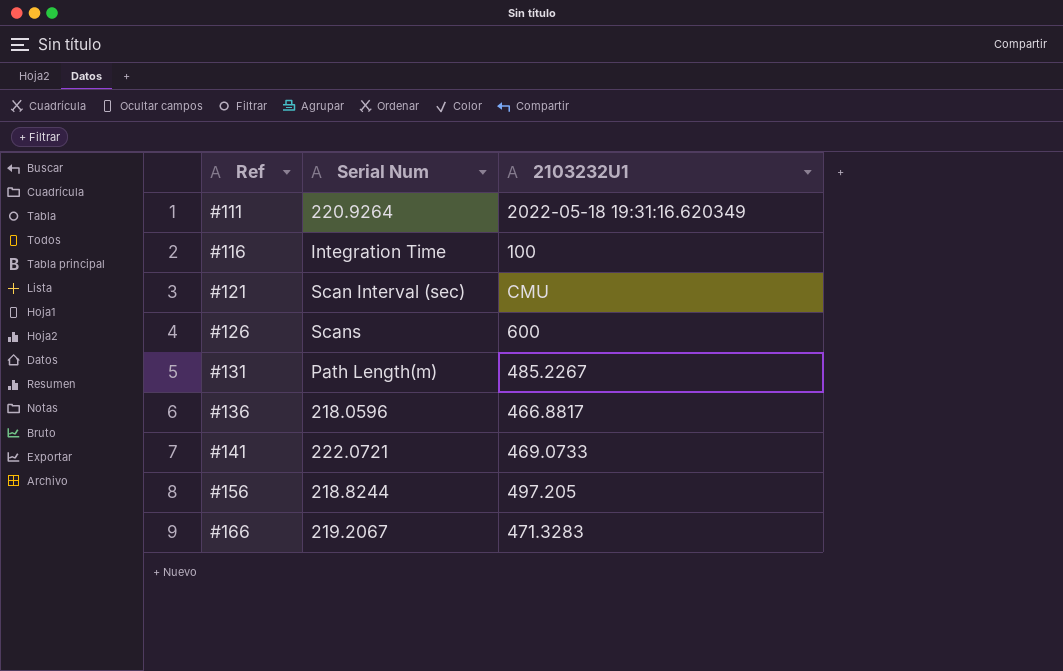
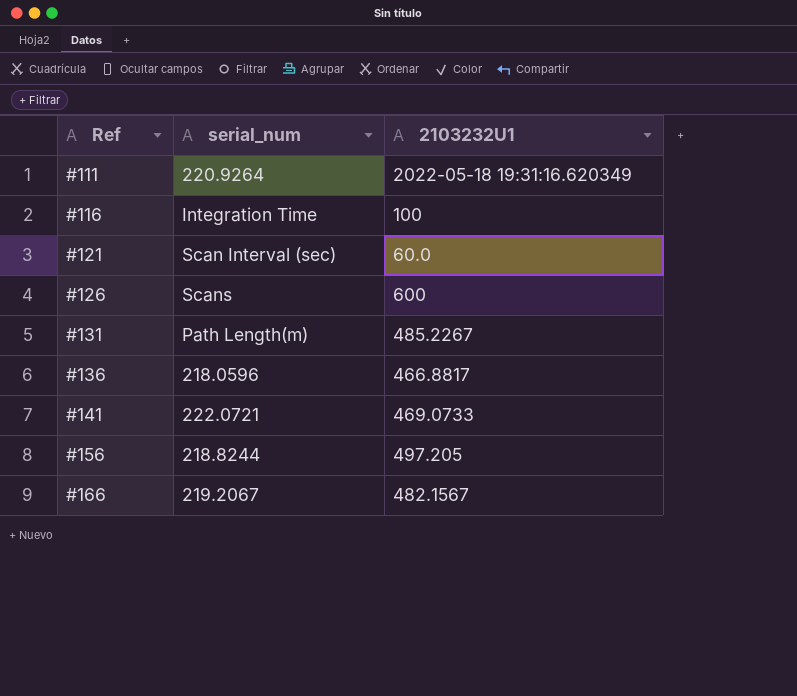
column name: Serial Num -> serial_num
#121 | 2103232U1: CMU -> 60.0
#166 | 2103232U1: 471.3283 -> 482.1567

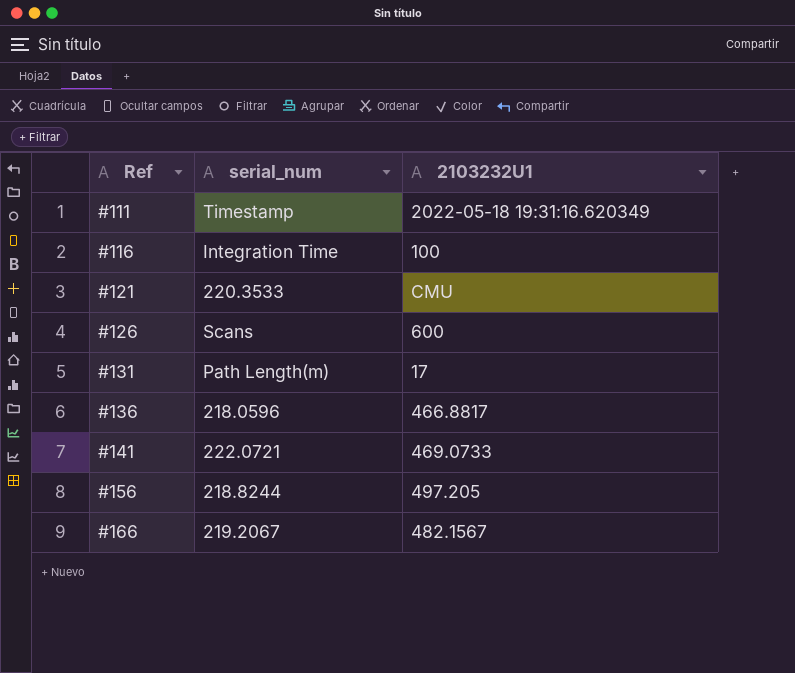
#111 | serial_num: 220.9264 -> Timestamp
#121 | serial_num: Scan Interval (sec) -> 220.3533
#121 | 2103232U1: 60.0 -> CMU
#131 | 2103232U1: 485.2267 -> 17

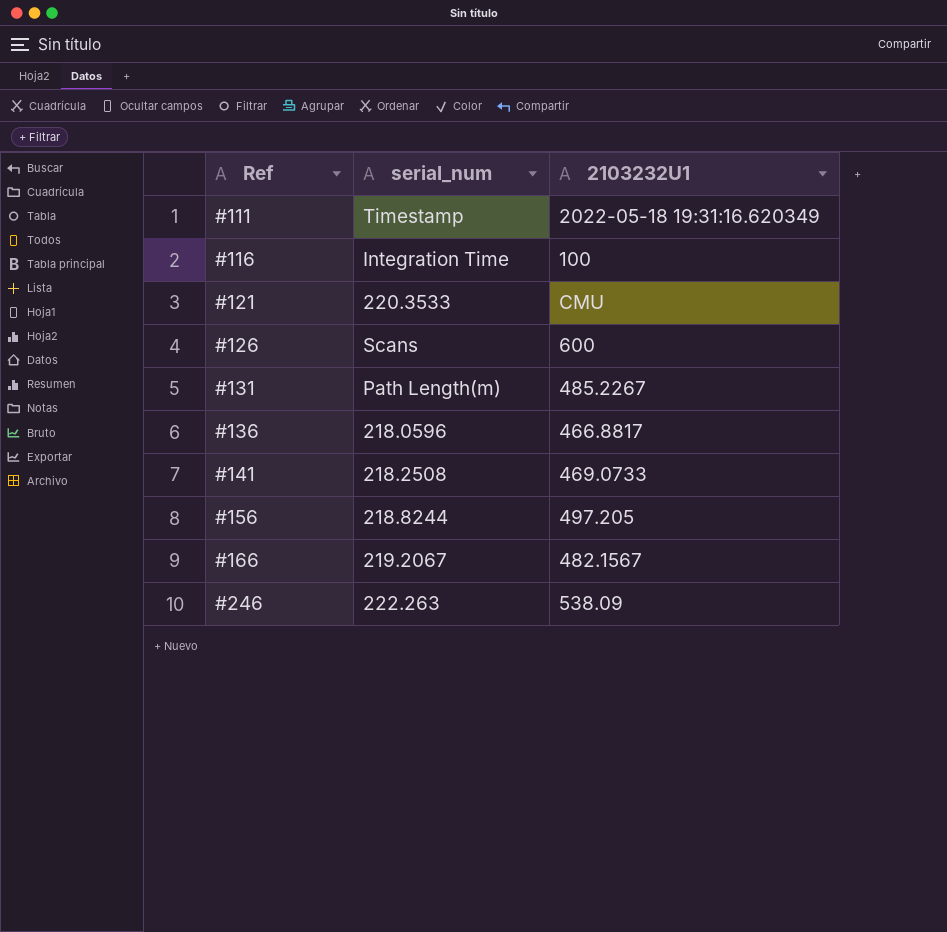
#131 | 2103232U1: 17 -> 485.2267
#141 | serial_num: 222.0721 -> 218.2508
row #246: none -> 222.263 | 538.09

